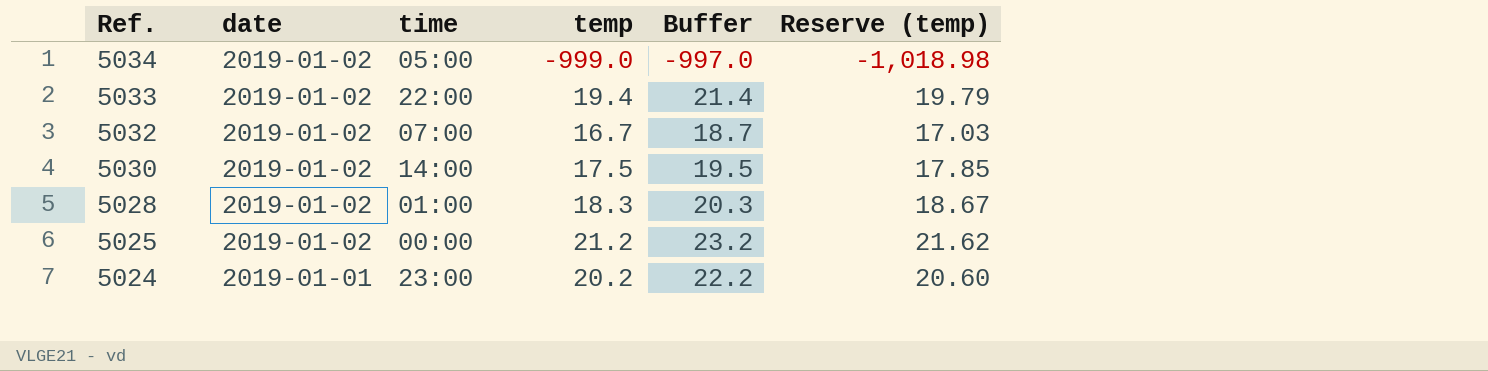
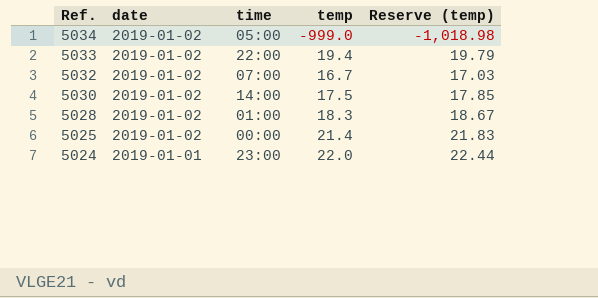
column Buffer | formula: [temp] + 2 -> none
5025 | temp: 21.2 -> 21.4
5025 | Reserve (temp): 21.62 -> 21.83
5024 | temp: 20.2 -> 22.0
5024 | Reserve (temp): 20.60 -> 22.44

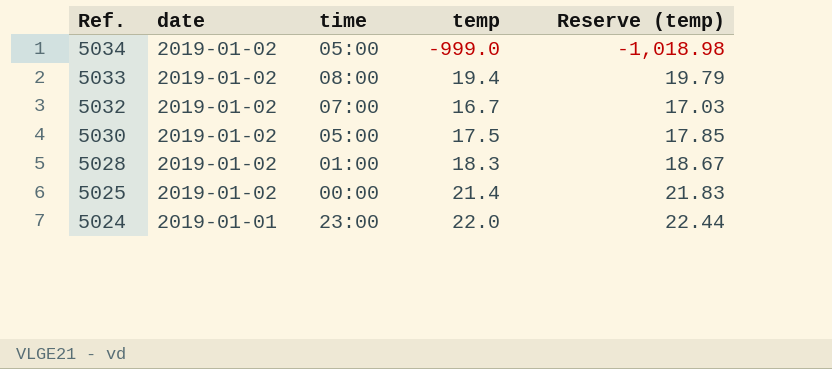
5033 | time: 22:00 -> 08:00
5030 | time: 14:00 -> 05:00

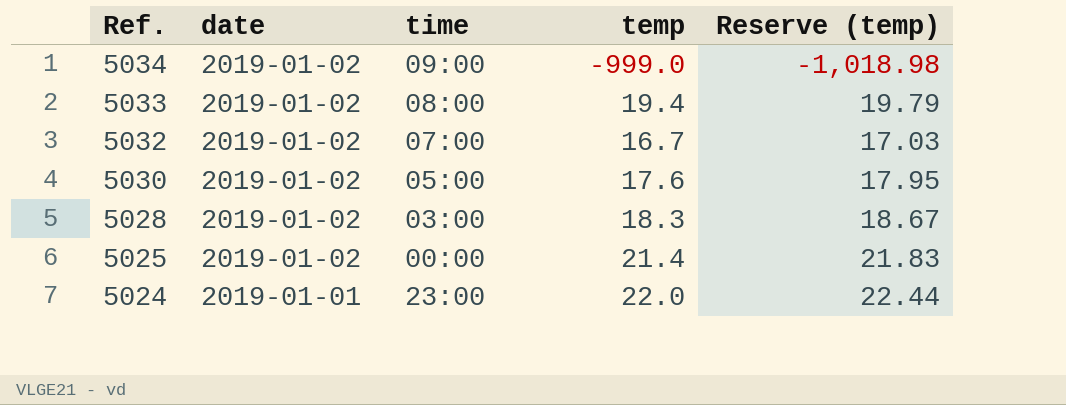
5034 | time: 05:00 -> 09:00
5030 | temp: 17.5 -> 17.6
5030 | Reserve (temp): 17.85 -> 17.95
5028 | time: 01:00 -> 03:00

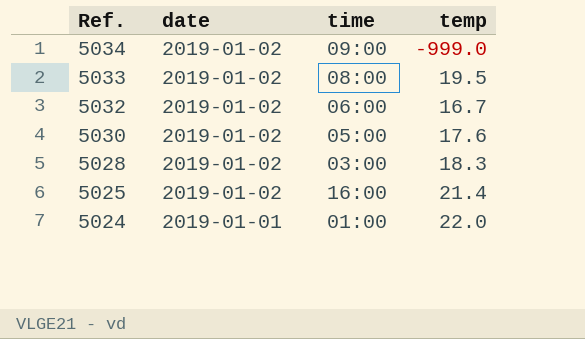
column Reserve (temp) | formula: [temp] * 1.02 -> none
5033 | temp: 19.4 -> 19.5
5032 | time: 07:00 -> 06:00
5025 | time: 00:00 -> 16:00
5024 | time: 23:00 -> 01:00

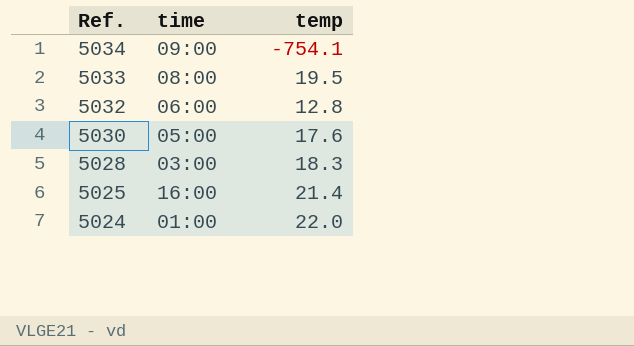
column date | position: 2 -> none
5034 | temp: -999.0 -> -754.1
5032 | temp: 16.7 -> 12.8

